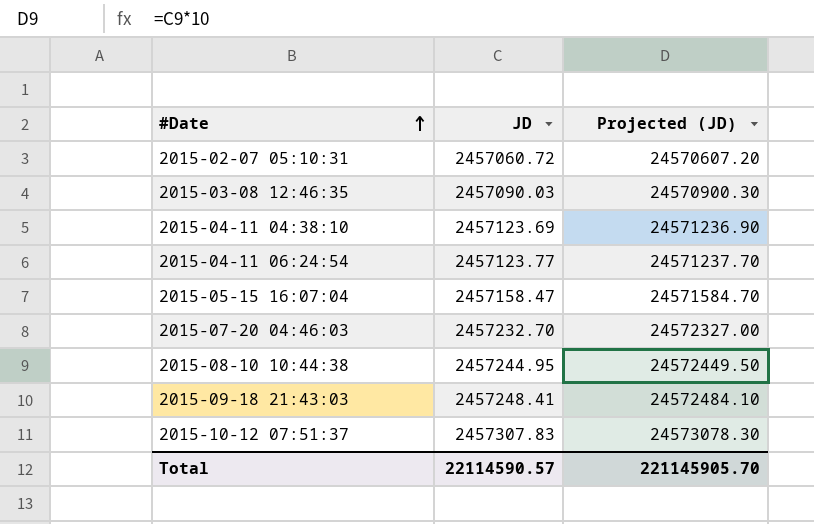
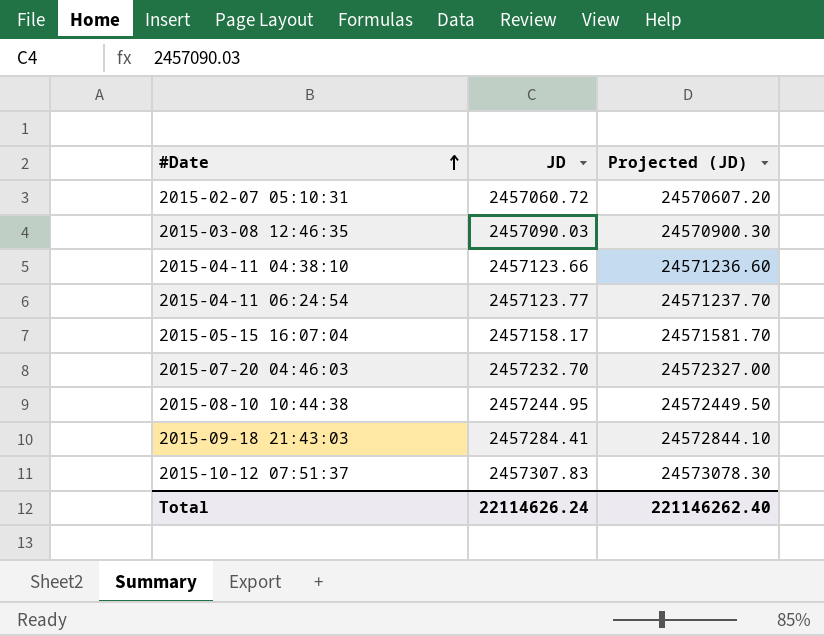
2015-04-11 04:38:10 | JD: 2457123.69 -> 2457123.66
2015-04-11 04:38:10 | Projected (JD): 24571236.90 -> 24571236.60
2015-05-15 16:07:04 | JD: 2457158.47 -> 2457158.17
2015-05-15 16:07:04 | Projected (JD): 24571584.70 -> 24571581.70
2015-09-18 21:43:03 | JD: 2457248.41 -> 2457284.41
2015-09-18 21:43:03 | Projected (JD): 24572484.10 -> 24572844.10
Total | JD: 22114590.57 -> 22114626.24
Total | Projected (JD): 221145905.70 -> 221146262.40

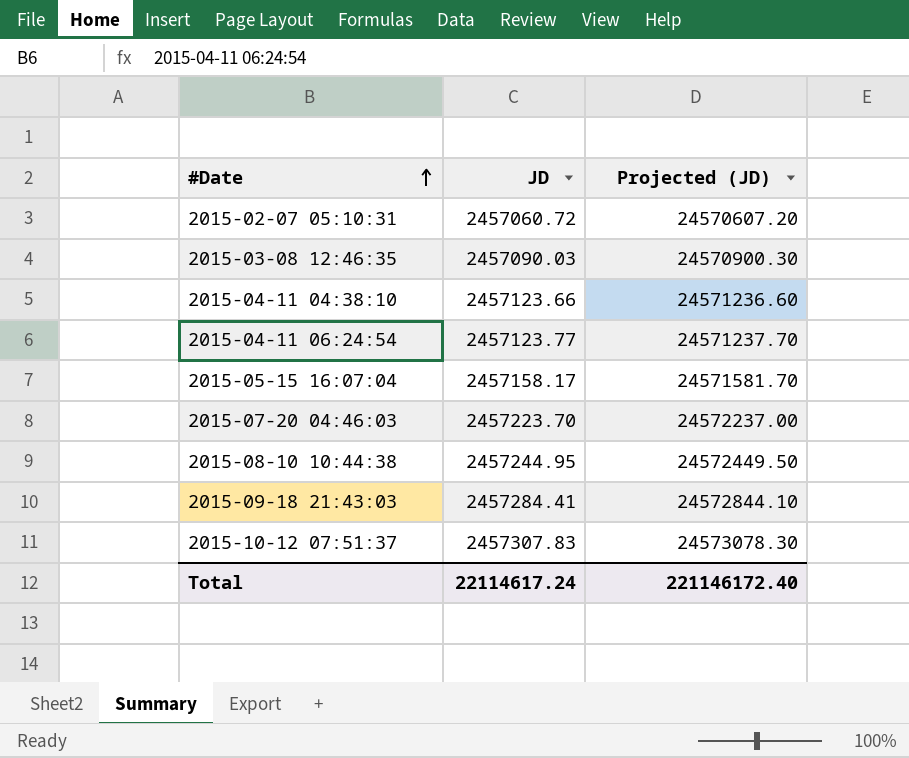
2015-07-20 04:46:03 | JD: 2457232.70 -> 2457223.70
2015-07-20 04:46:03 | Projected (JD): 24572327.00 -> 24572237.00
Total | JD: 22114626.24 -> 22114617.24
Total | Projected (JD): 221146262.40 -> 221146172.40

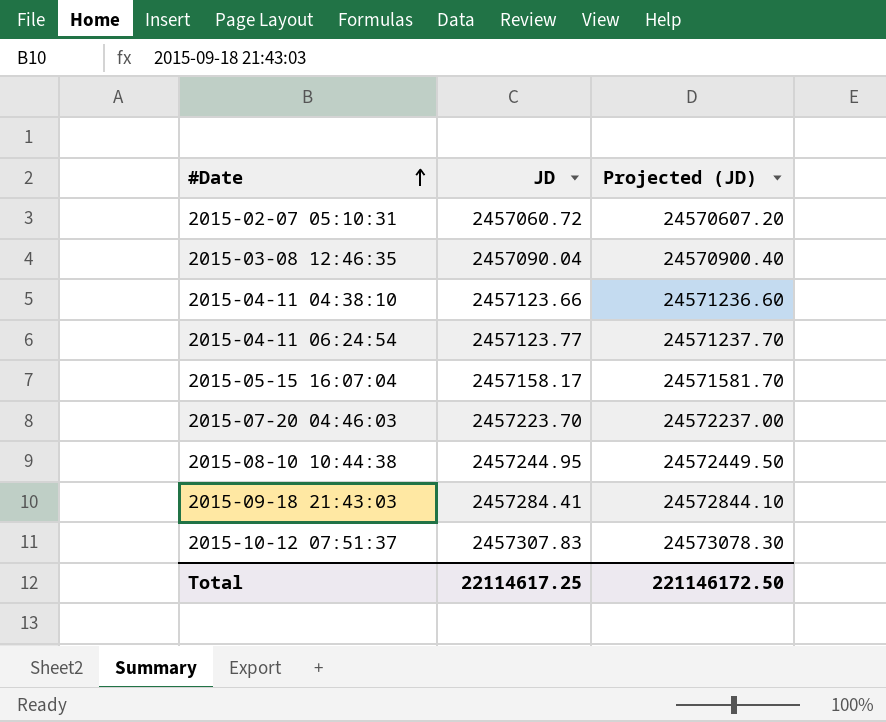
2015-03-08 12:46:35 | JD: 2457090.03 -> 2457090.04
2015-03-08 12:46:35 | Projected (JD): 24570900.30 -> 24570900.40
Total | JD: 22114617.24 -> 22114617.25
Total | Projected (JD): 221146172.40 -> 221146172.50

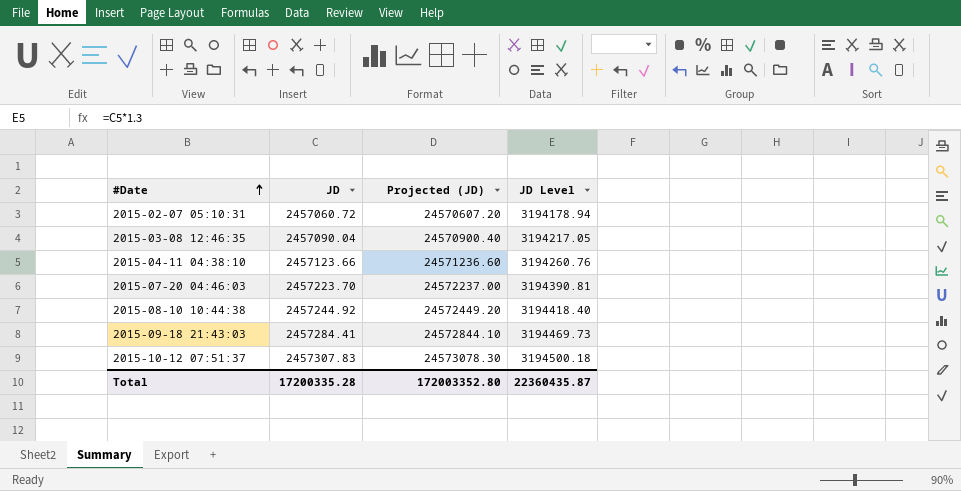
column JD Level | formula: none -> [JD] * 1.3
row 2015-04-11 06:24:54: 2457123.77 | 24571237.70 -> none
row 2015-05-15 16:07:04: 2457158.17 | 24571581.70 -> none
2015-08-10 10:44:38 | JD: 2457244.95 -> 2457244.92
2015-08-10 10:44:38 | Projected (JD): 24572449.50 -> 24572449.20
Total | JD: 22114617.25 -> 17200335.28
Total | Projected (JD): 221146172.50 -> 172003352.80

